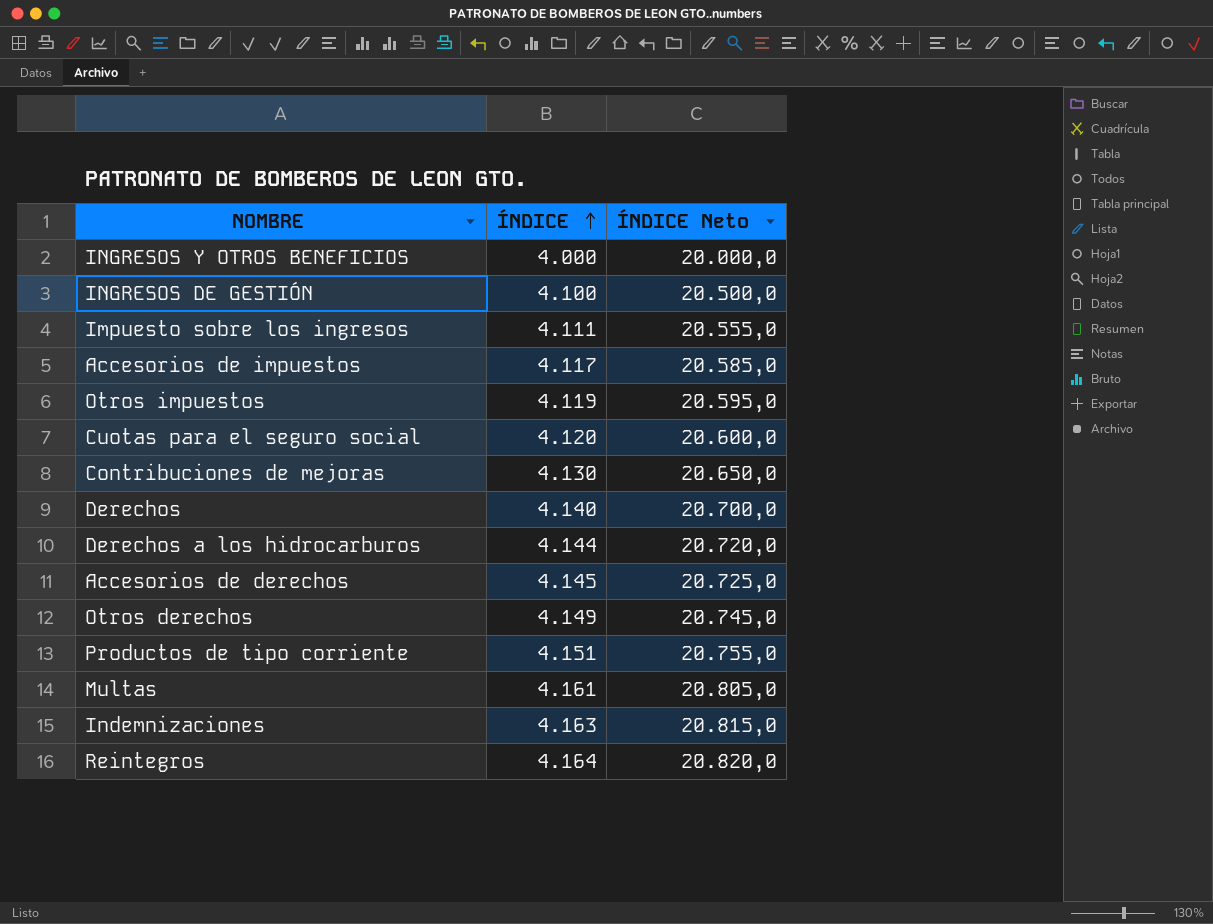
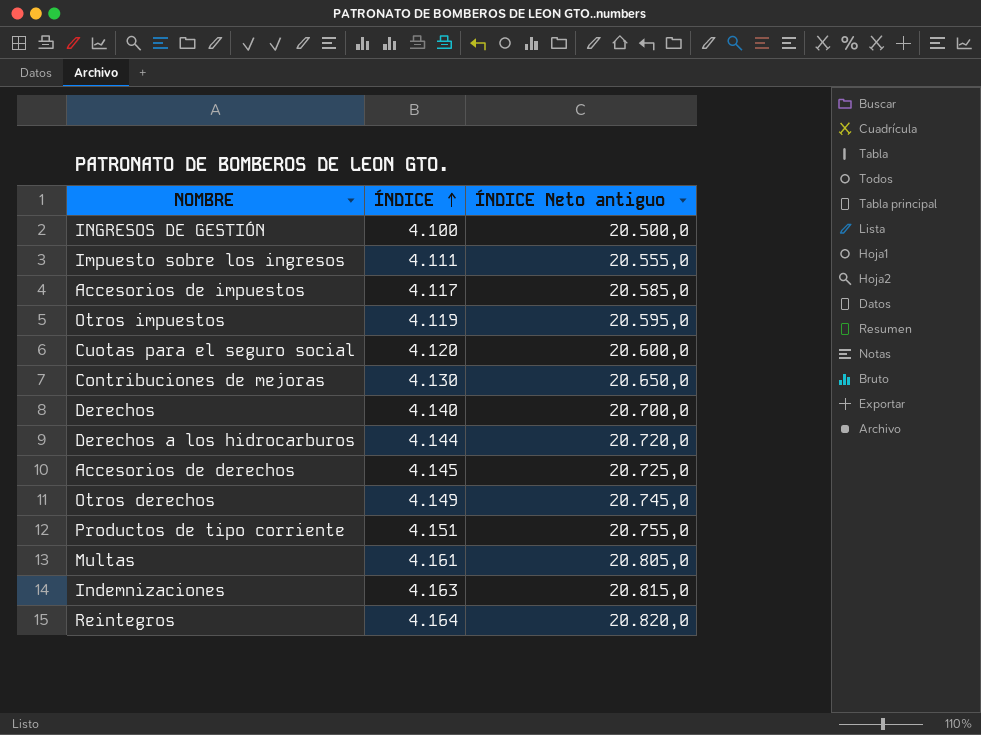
column name: ÍNDICE Neto -> ÍNDICE Neto antiguo
row INGRESOS Y OTROS BENEFICIOS: 4.000 | 20.000,0 -> none

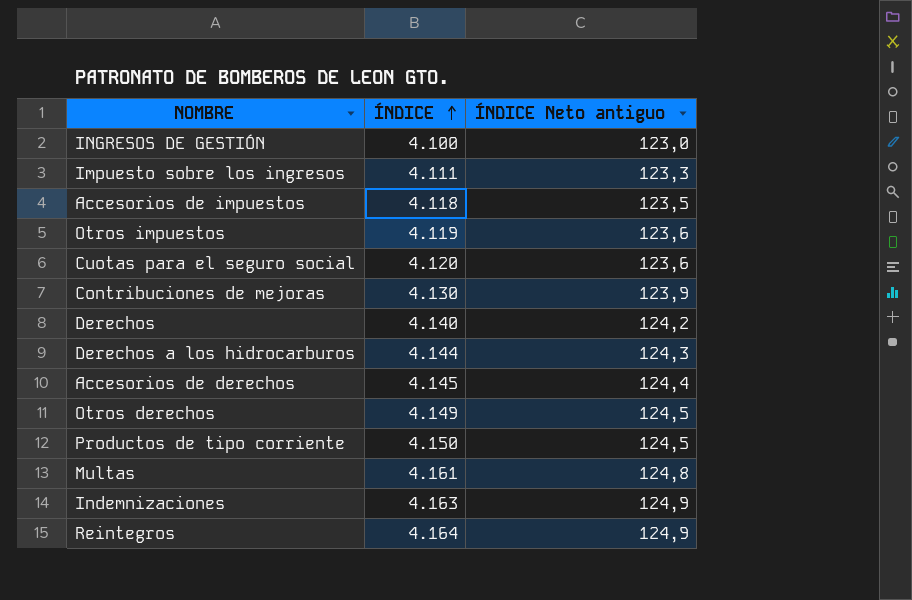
column ÍNDICE Neto antiguo | formula: [ÍNDICE] * 5 -> [ÍNDICE] * 0,03
Accesorios de impuestos | ÍNDICE: 4.117 -> 4.118
Productos de tipo corriente | ÍNDICE: 4.151 -> 4.150

